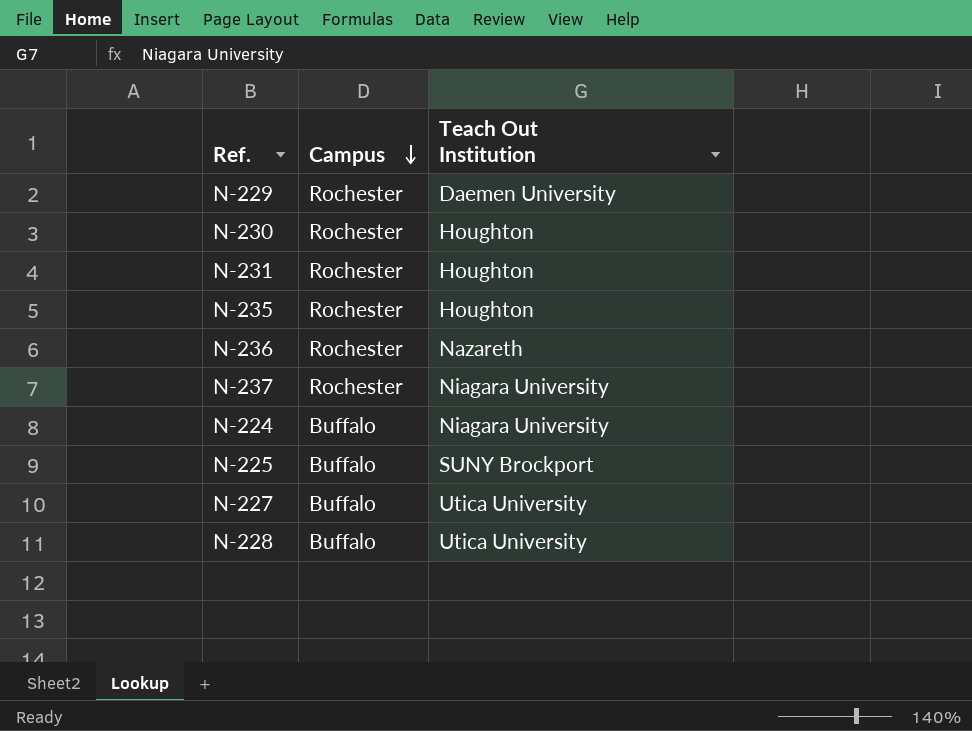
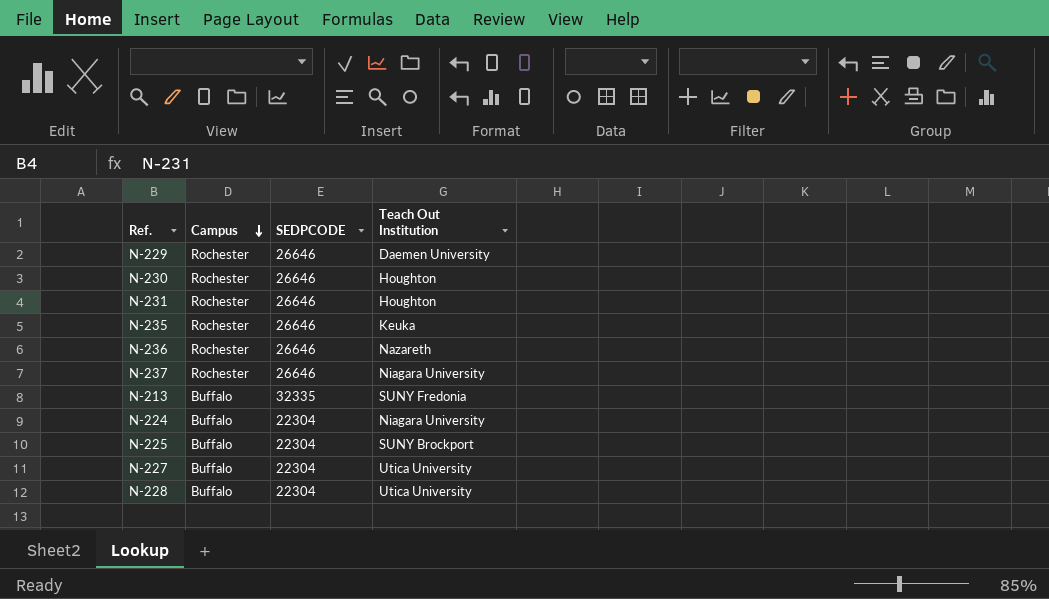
column SEDPCODE | position: none -> 3
N-235 | Teach Out Institution: Houghton -> Keuka
row N-213: none -> Buffalo | 32335 | SUNY Fredonia

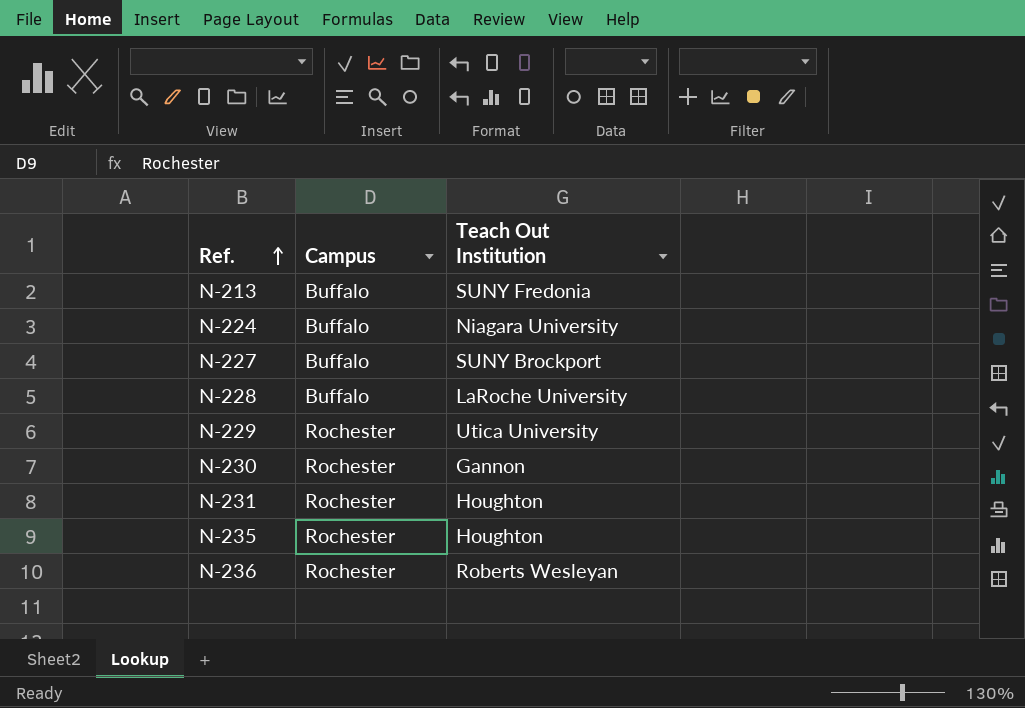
row order: Campus descending -> Ref. ascending
column SEDPCODE | position: 3 -> none
row N-237: Rochester | 26646 | Niagara University -> none
row N-225: Buffalo | 22304 | SUNY Brockport -> none
N-227 | Teach Out Institution: Utica University -> SUNY Brockport
N-228 | Teach Out Institution: Utica University -> LaRoche University
N-229 | Teach Out Institution: Daemen University -> Utica University
N-230 | Teach Out Institution: Houghton -> Gannon
N-235 | Teach Out Institution: Keuka -> Houghton
N-236 | Teach Out Institution: Nazareth -> Roberts Wesleyan

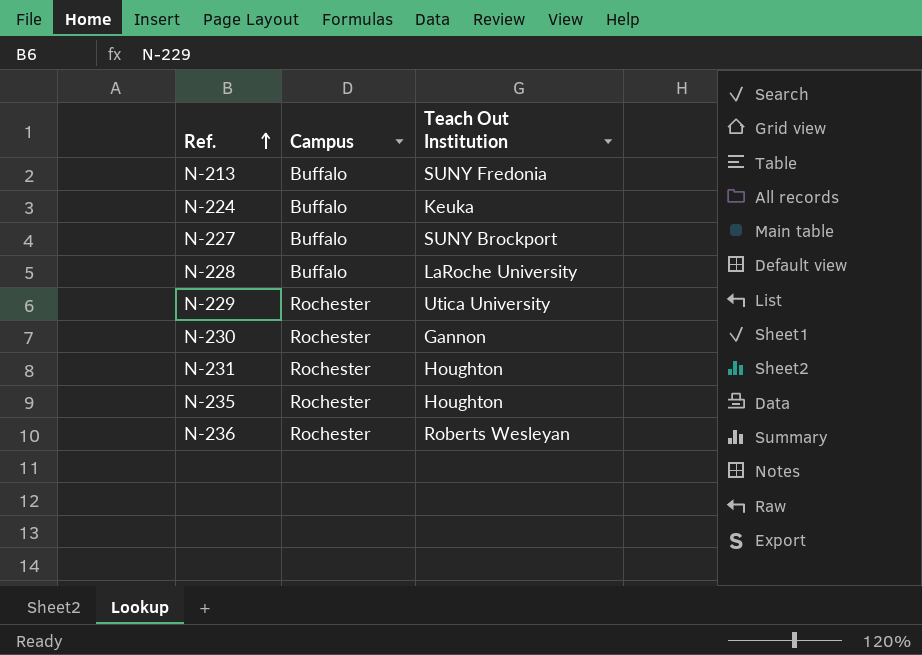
N-224 | Teach Out Institution: Niagara University -> Keuka

